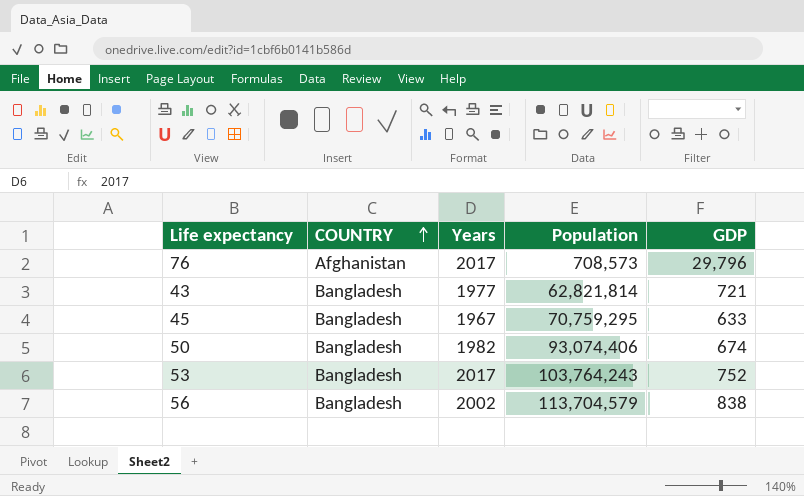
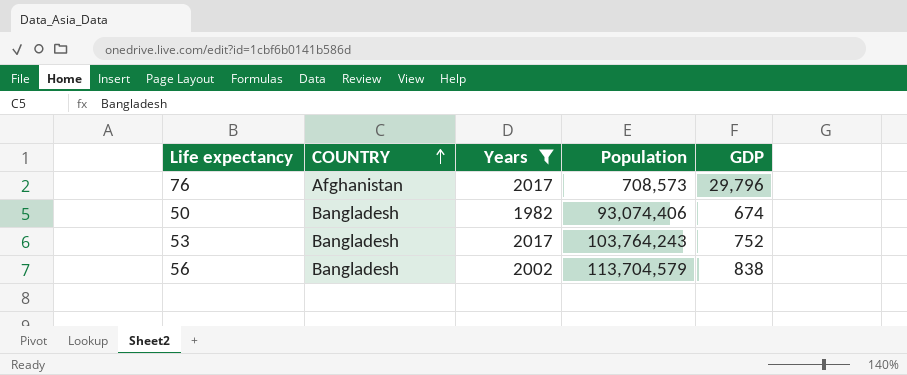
filter: none -> Years >= 1982

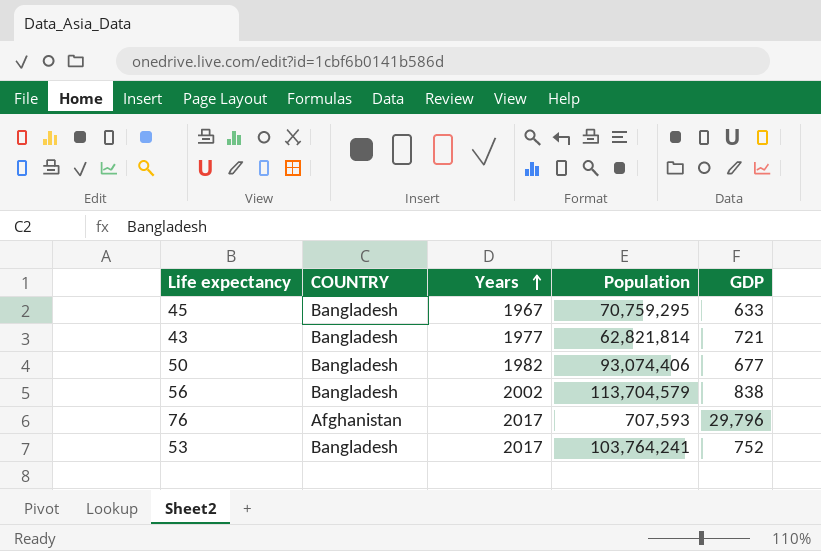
filter: Years >= 1982 -> none
row order: COUNTRY ascending -> Years ascending
50 | GDP: 674 -> 677
76 | Population: 708,573 -> 707,593
53 | Population: 103,764,243 -> 103,764,241

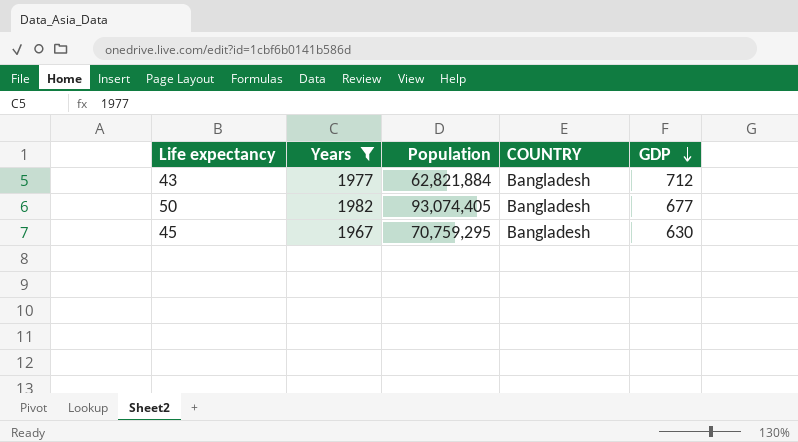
filter: none -> Years <= 1982
row order: Years ascending -> GDP descending
column COUNTRY | position: 2 -> 4
43 | Population: 62,821,814 -> 62,821,884
43 | GDP: 721 -> 712
50 | Population: 93,074,406 -> 93,074,405
45 | GDP: 633 -> 630

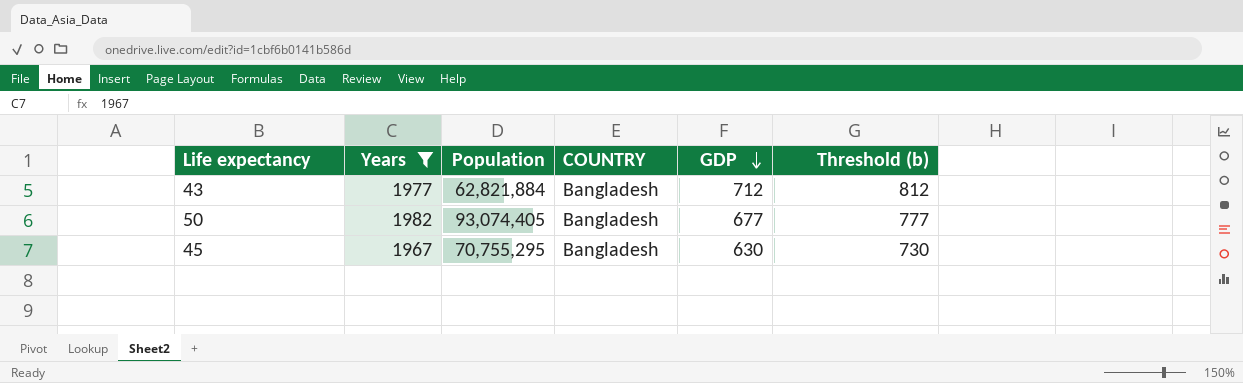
column Threshold (b) | formula: none -> [GDP] + 100
45 | Population: 70,759,295 -> 70,755,295

